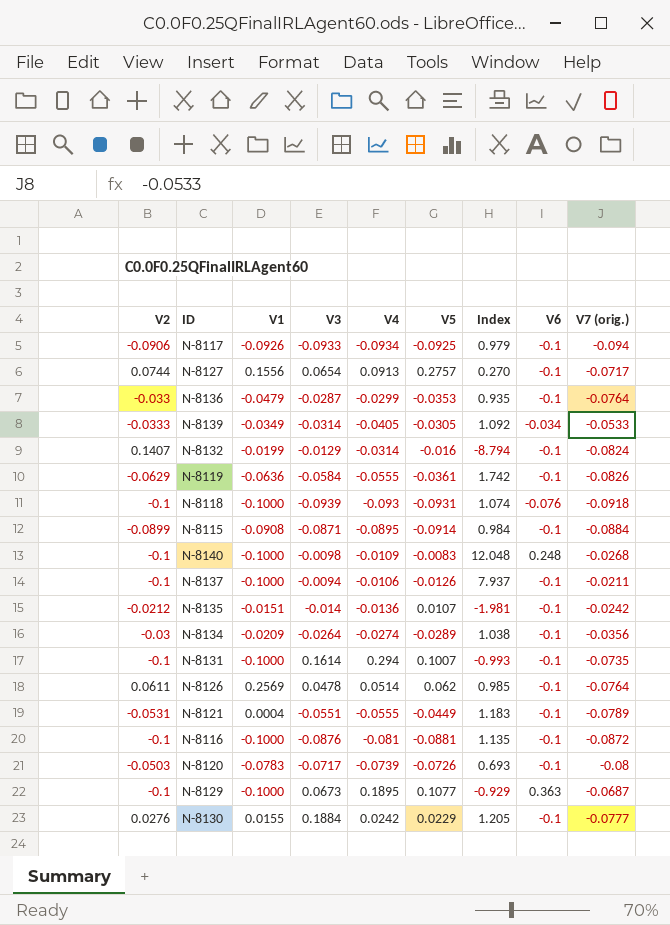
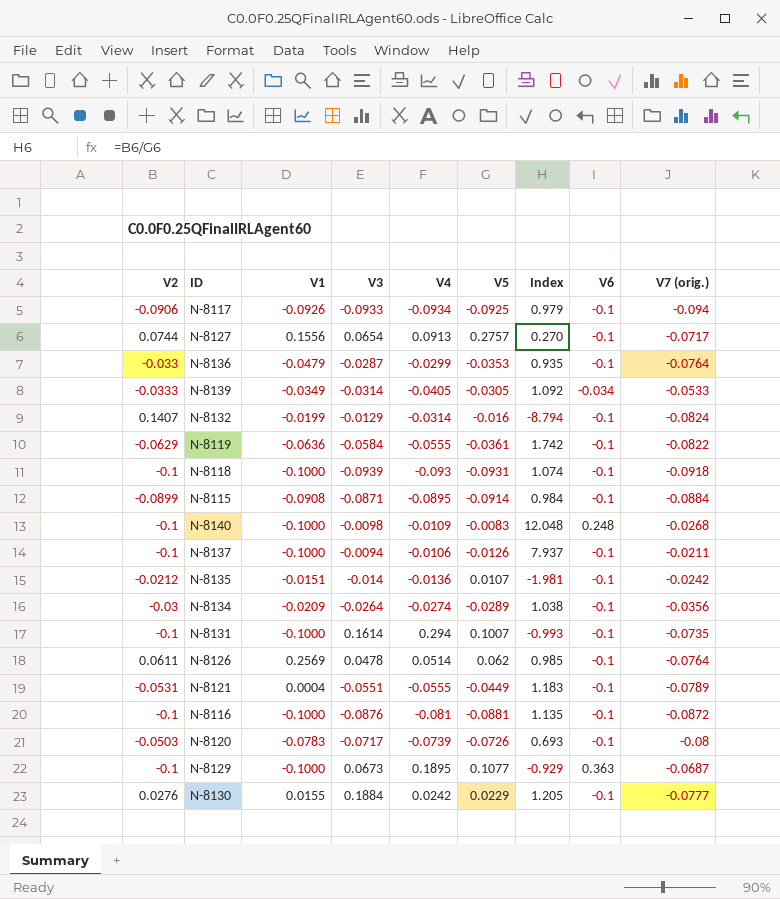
N-8119 | V7 (orig.): -0.0826 -> -0.0822
N-8118 | V6: -0.076 -> -0.1

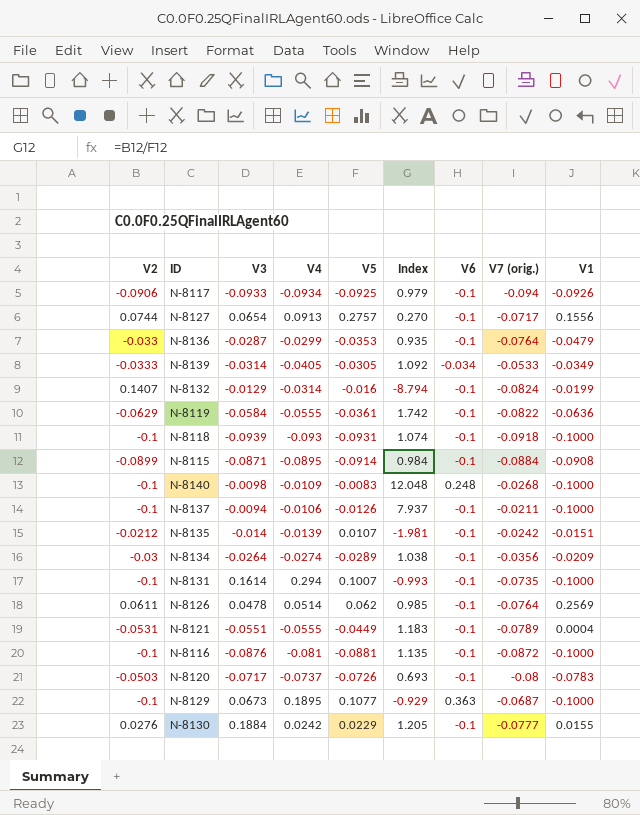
column V1 | position: 3 -> 9
N-8135 | V4: -0.0136 -> -0.0139
N-8120 | V4: -0.0739 -> -0.0737

